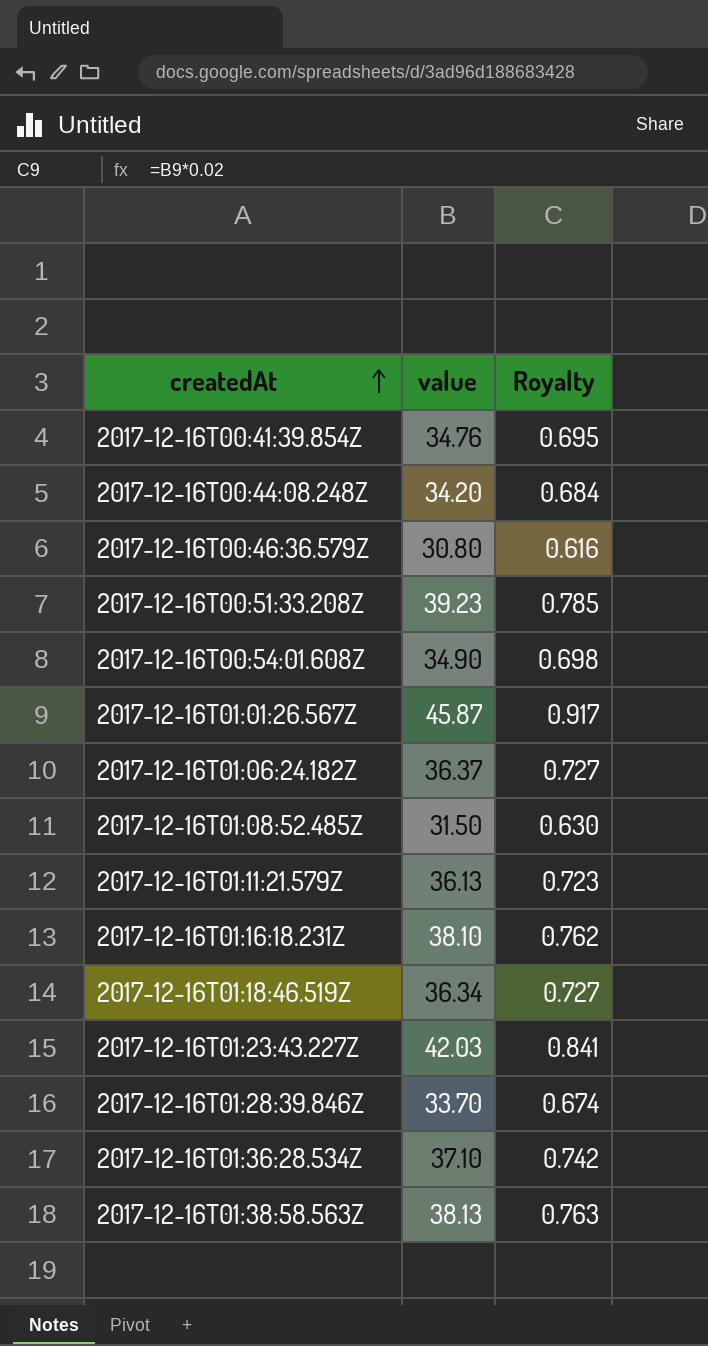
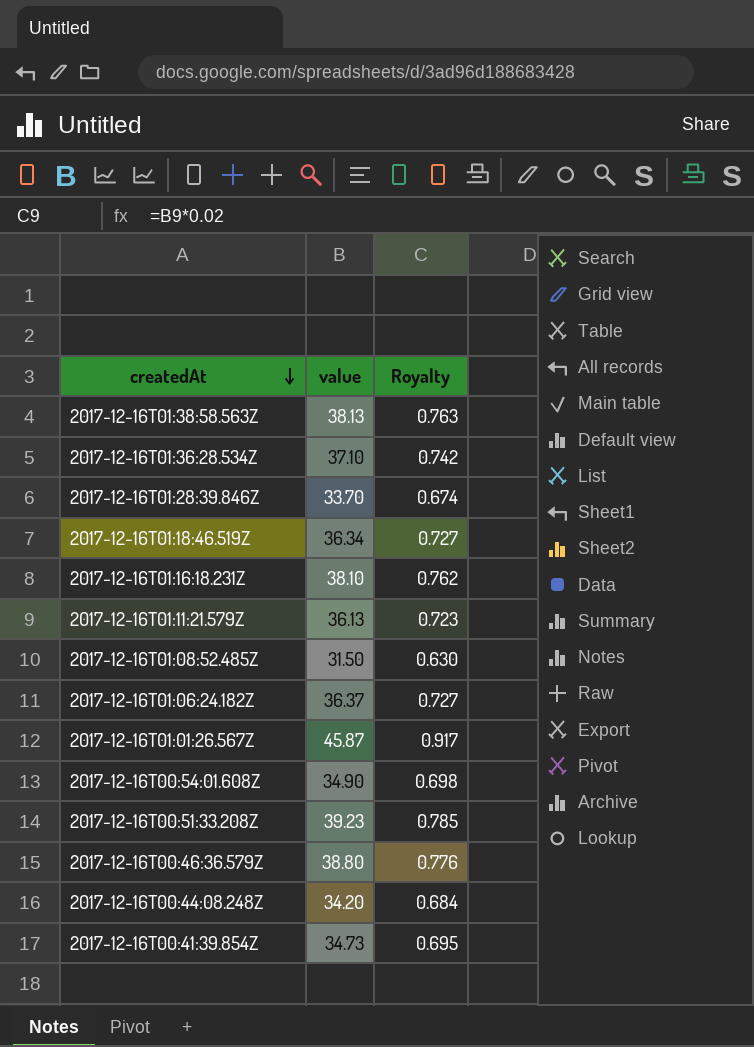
row order: createdAt ascending -> createdAt descending
row 2017-12-16T01:23:43.227Z: 42.03 | 0.841 -> none
2017-12-16T00:46:36.579Z | value: 30.80 -> 38.80
2017-12-16T00:46:36.579Z | Royalty: 0.616 -> 0.776
2017-12-16T00:41:39.854Z | value: 34.76 -> 34.73

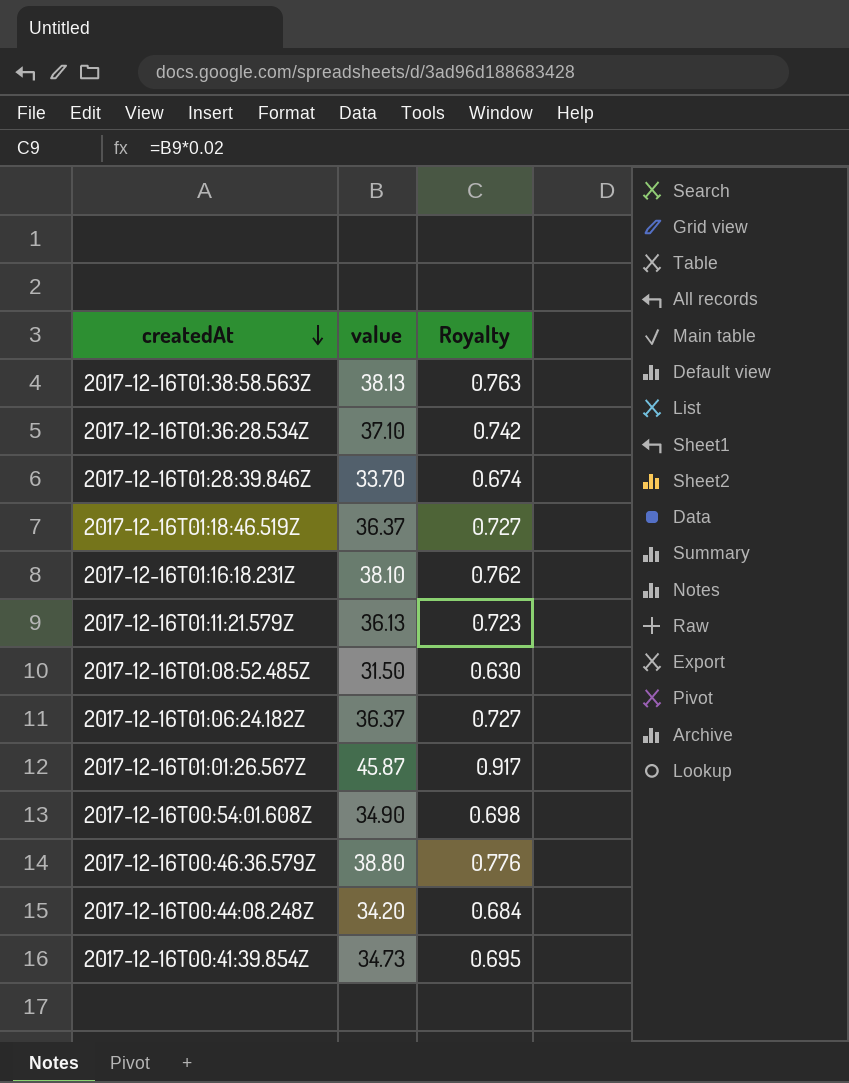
row 2017-12-16T00:51:33.208Z: 39.23 | 0.785 -> none
2017-12-16T01:18:46.519Z | value: 36.34 -> 36.37

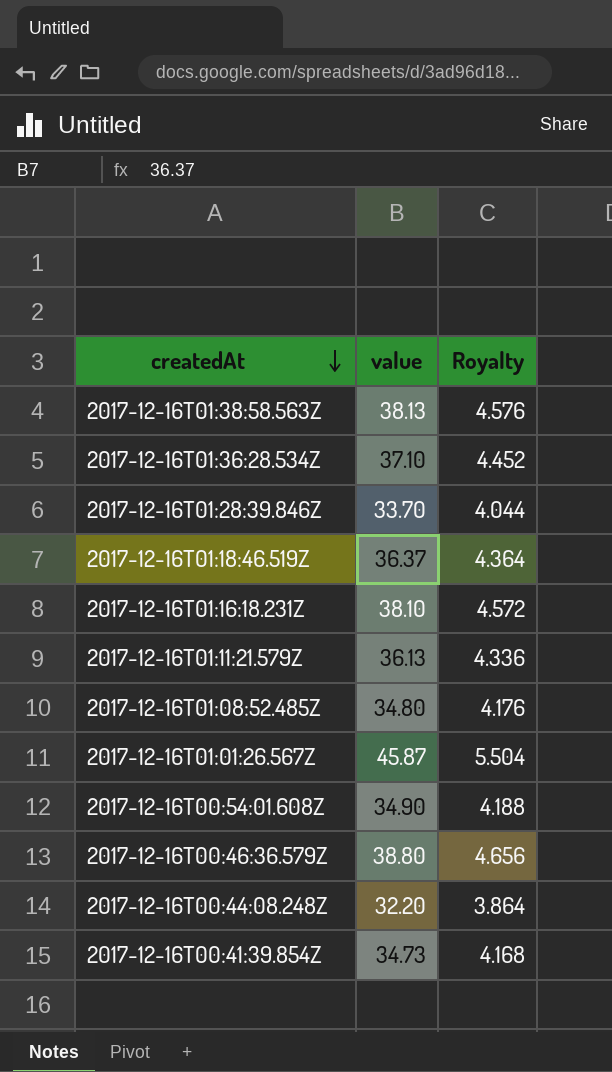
column Royalty | formula: [value] * 0.02 -> [value] * 0.12
row 2017-12-16T01:06:24.182Z: 36.37 | 0.727 -> none
2017-12-16T01:08:52.485Z | value: 31.50 -> 34.80
2017-12-16T00:44:08.248Z | value: 34.20 -> 32.20

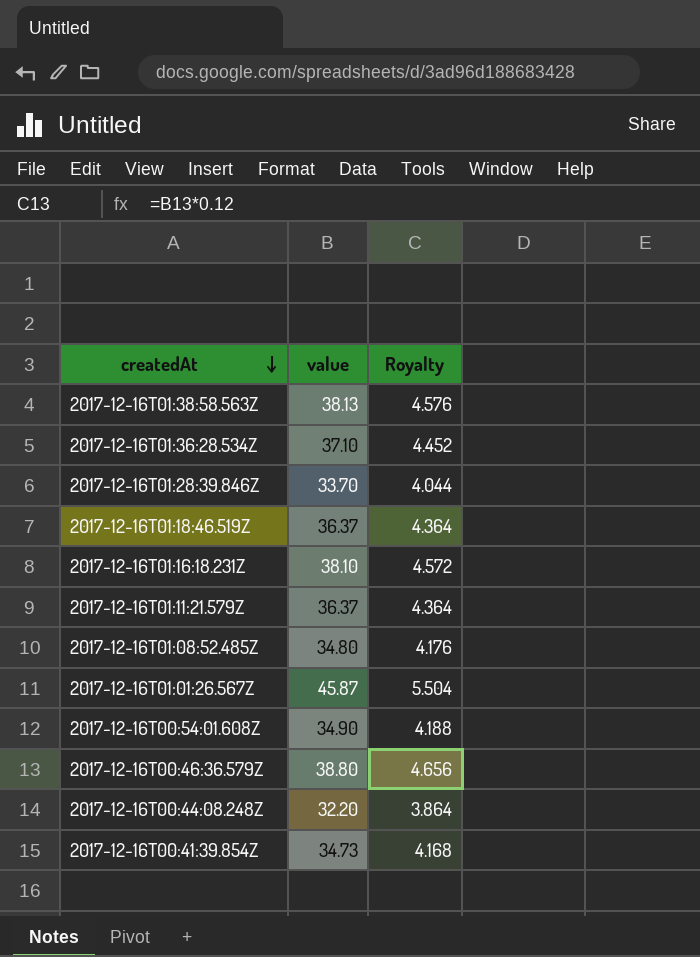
2017-12-16T01:11:21.579Z | value: 36.13 -> 36.37
2017-12-16T01:11:21.579Z | Royalty: 4.336 -> 4.364

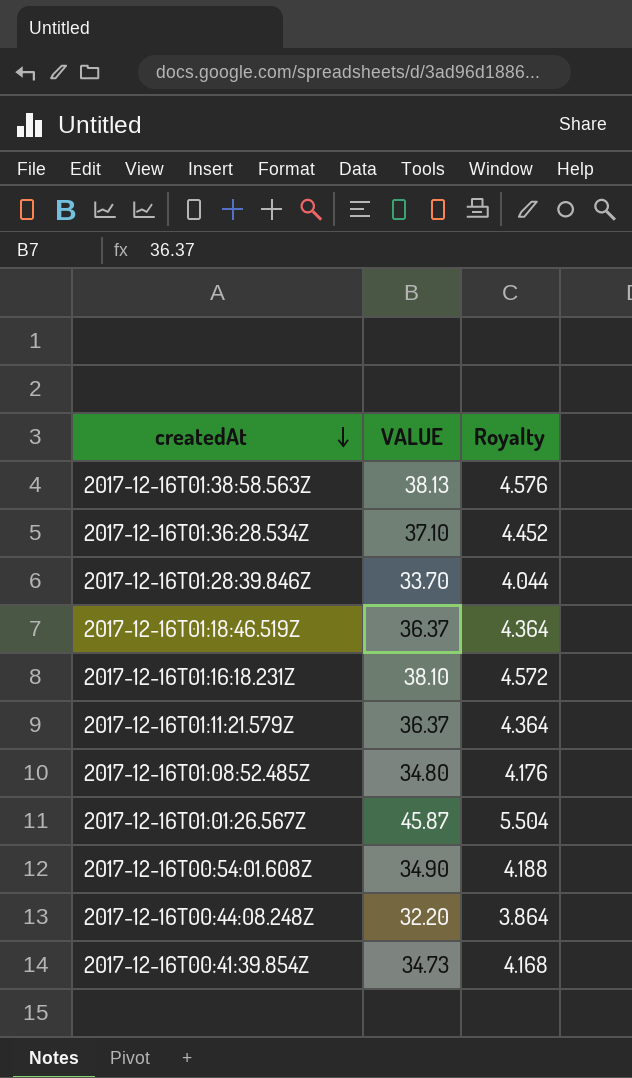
column name: value -> VALUE
row 2017-12-16T00:46:36.579Z: 38.80 | 4.656 -> none

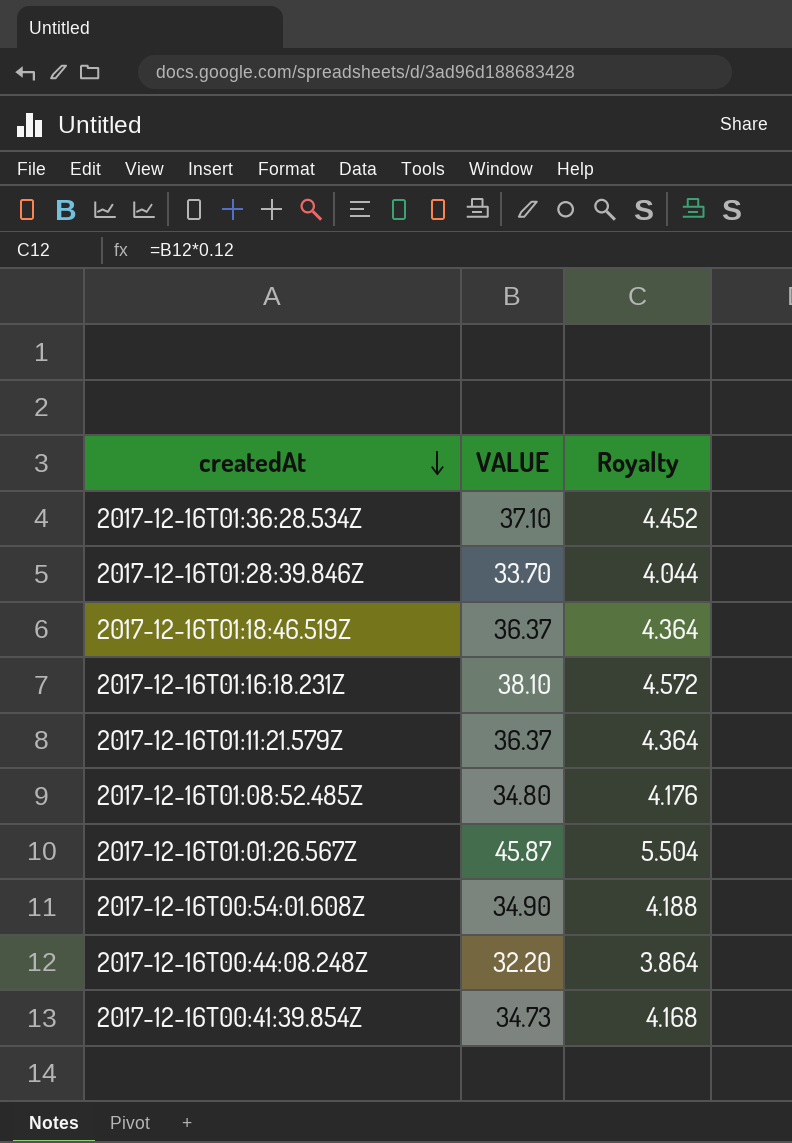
row 2017-12-16T01:38:58.563Z: 38.13 | 4.576 -> none

